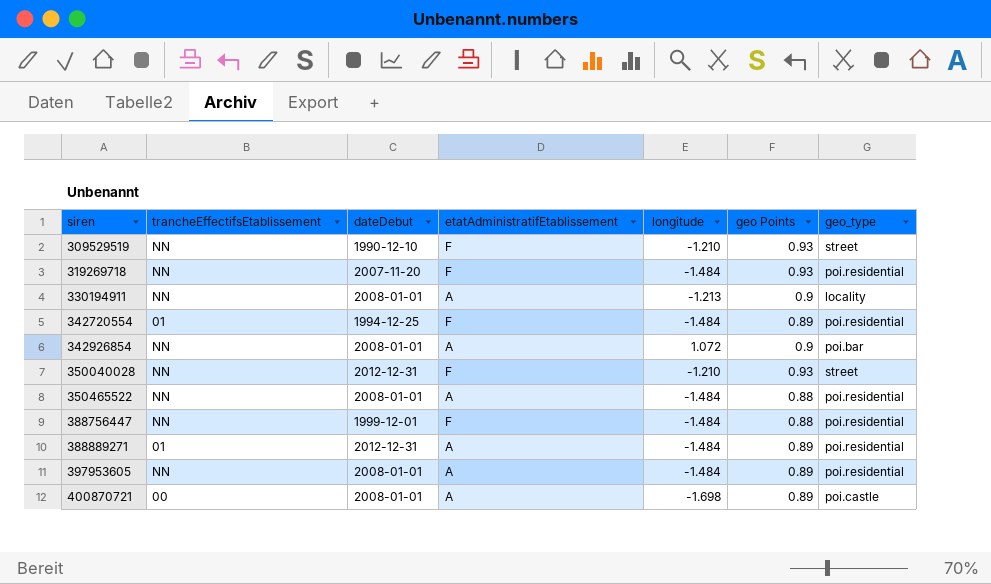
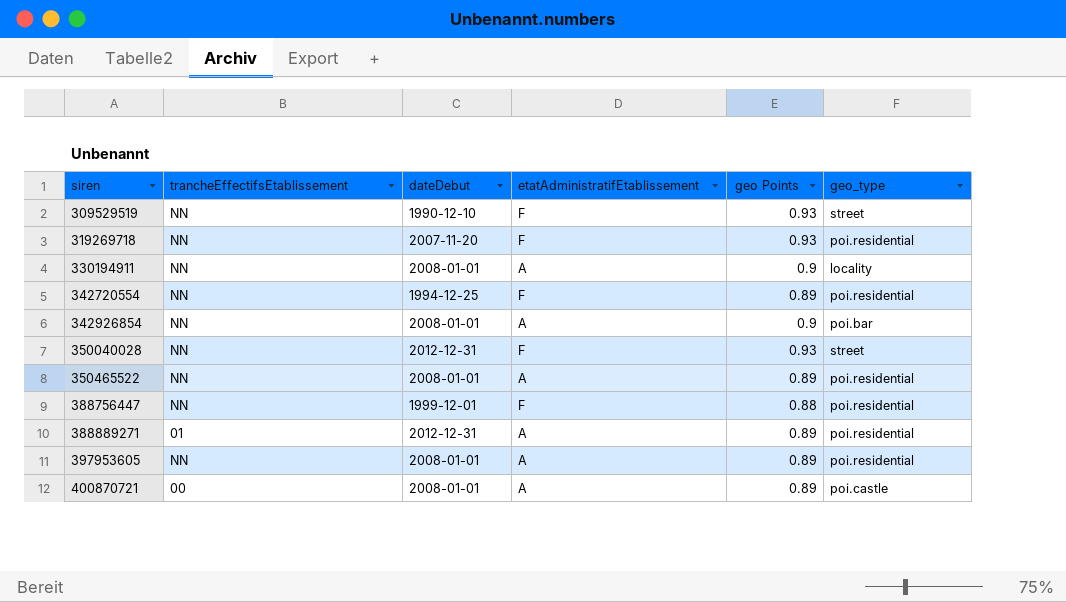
column longitude | position: 5 -> none
342720554 | trancheEffectifsEtablissement: 01 -> NN
350465522 | geo Points: 0.88 -> 0.89

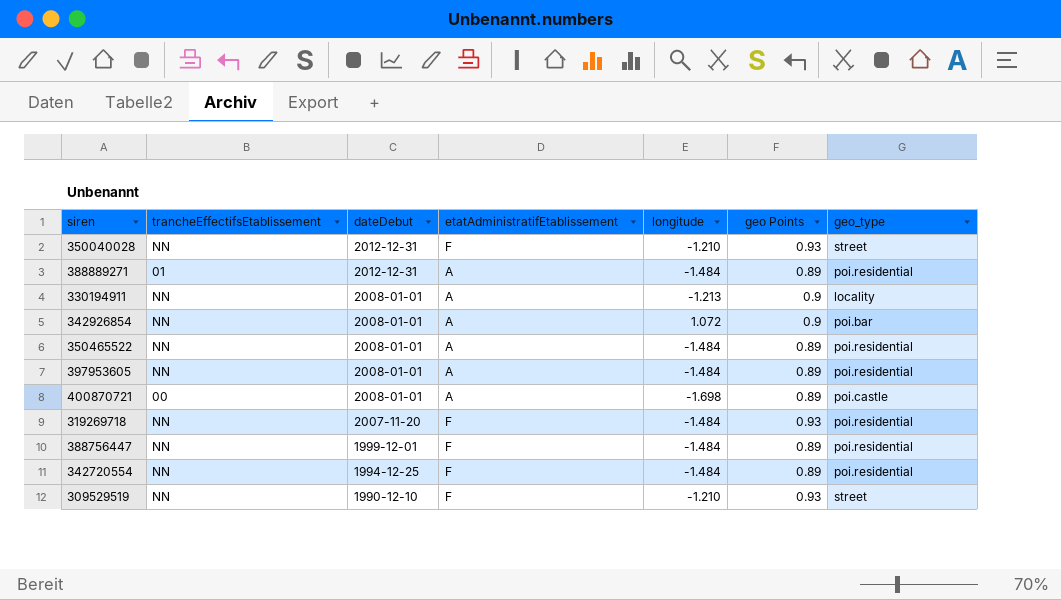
row order: siren ascending -> dateDebut descending
column longitude | position: none -> 5
388756447 | geo Points: 0.88 -> 0.89

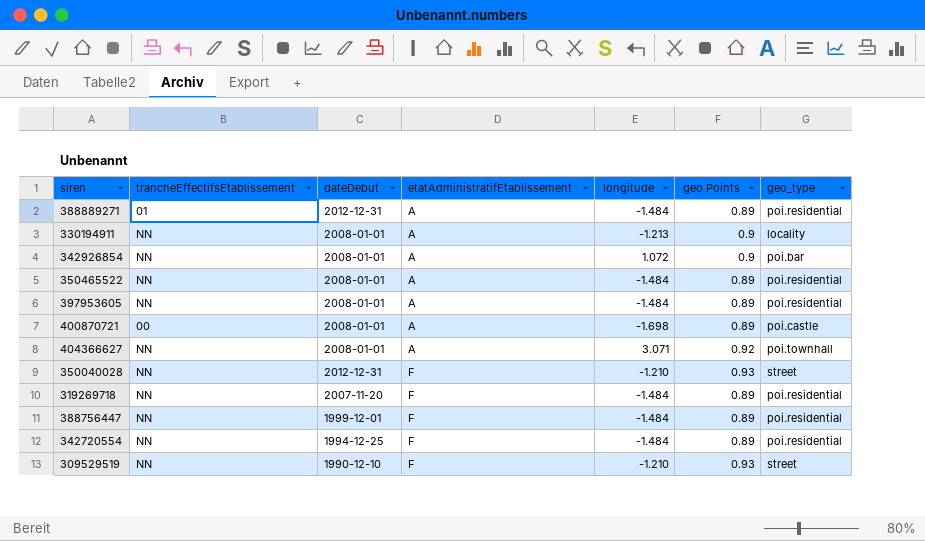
row order: dateDebut descending -> etatAdministratifEtablissement ascending
row 404366627: none -> NN | 2008-01-01 | A | 3.071 | 0.92 | poi.townhall
319269718 | geo Points: 0.93 -> 0.89

